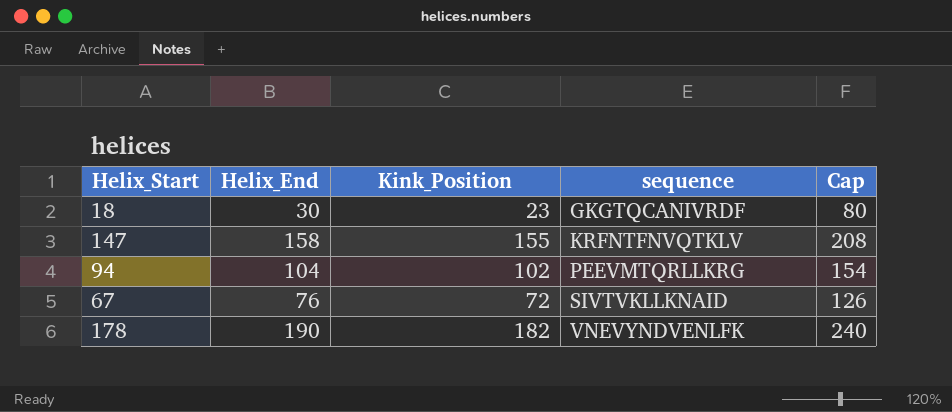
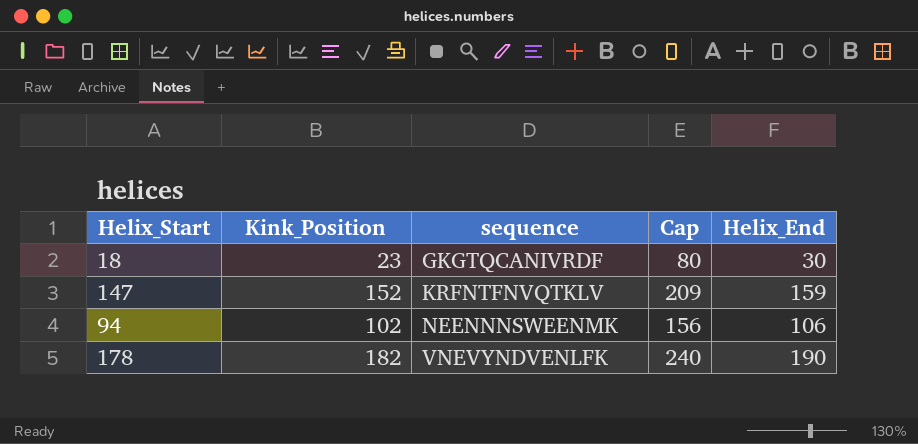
column Helix_End | position: 2 -> 5
row 67: 76 | 72 | SIVTVKLLKNAID | 126 -> none
147 | Kink_Position: 155 -> 152
147 | Cap: 208 -> 209
147 | Helix_End: 158 -> 159
94 | sequence: PEEVMTQRLLKRG -> NEENNNSWEENMK
94 | Cap: 154 -> 156
94 | Helix_End: 104 -> 106

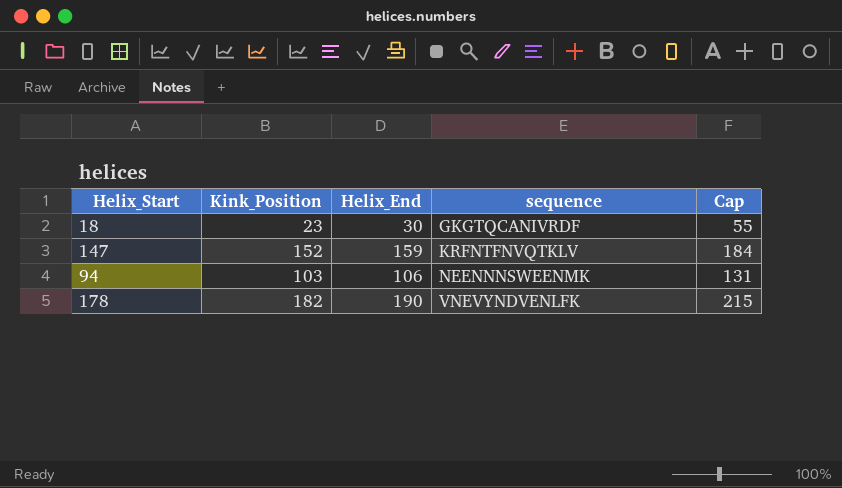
column Helix_End | position: 5 -> 3
column Cap | formula: [Helix_End] + 50 -> [Helix_End] + 25
94 | Kink_Position: 102 -> 103

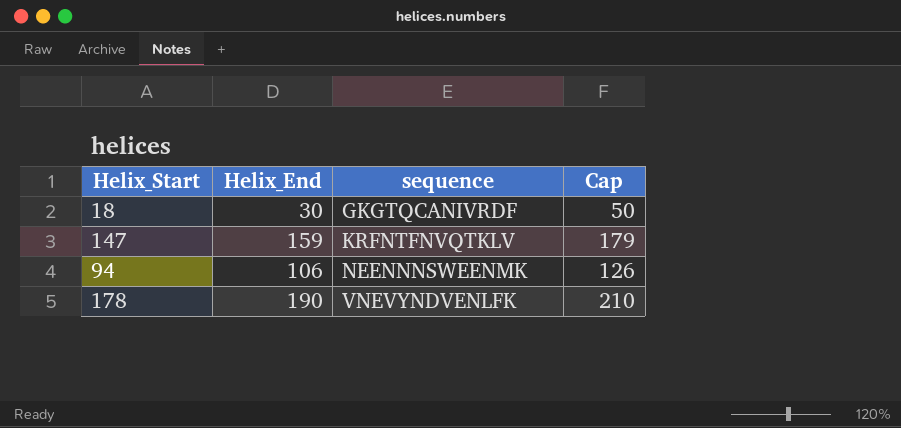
column Kink_Position | position: 2 -> none
column Cap | formula: [Helix_End] + 25 -> [Helix_End] + 20

